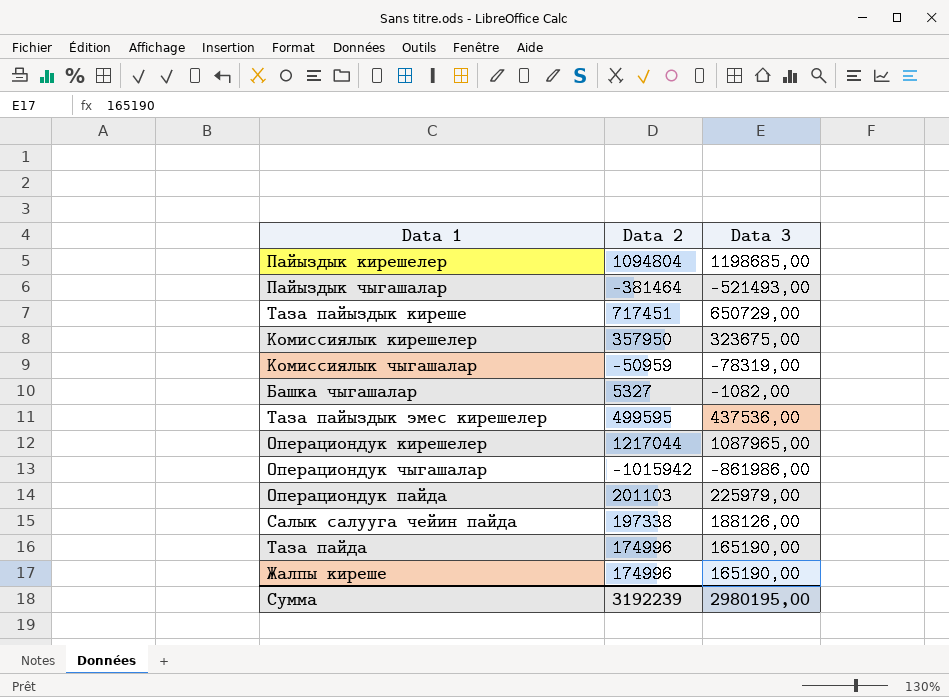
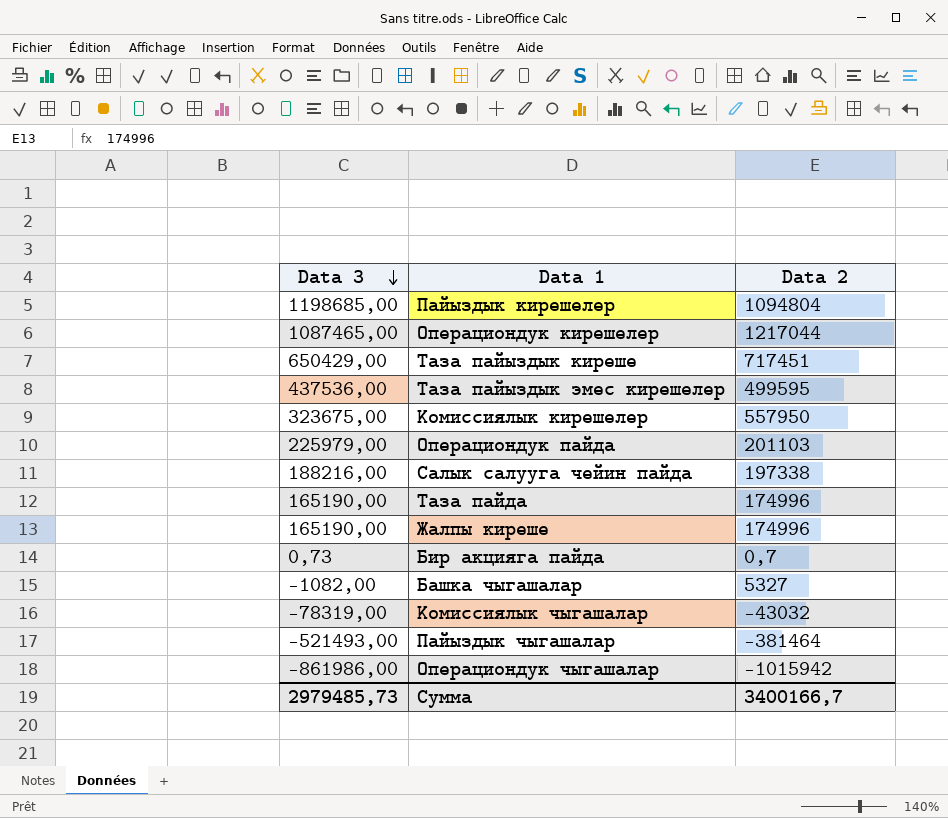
row order: none -> Data 3 descending
column Data 3 | position: 3 -> 1
Операциондук кирешелер | Data 3: 1087965,00 -> 1087465,00
Таза пайыздык киреше | Data 3: 650729,00 -> 650429,00
Комиссиялык кирешелер | Data 2: 357950 -> 557950
Салык салууга чейин пайда | Data 3: 188126,00 -> 188216,00
row Бир акцияга пайда: none -> 0,73 | 0,7
Комиссиялык чыгашалар | Data 2: -50959 -> -43032
Сумма | Data 3: 2980195,00 -> 2979485,73
Сумма | Data 2: 3192239 -> 3400166,7

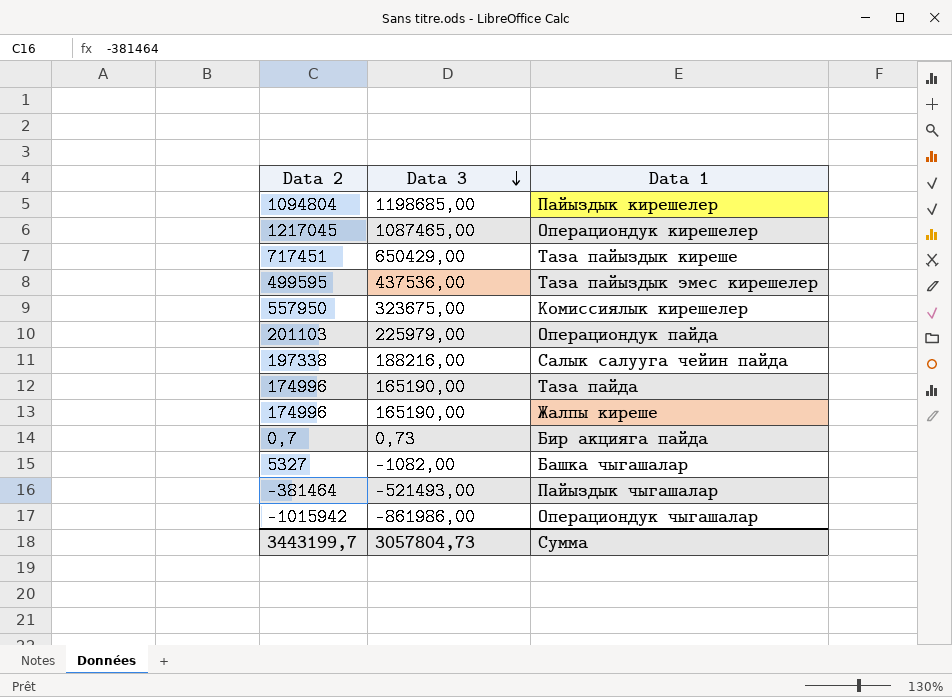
column Data 2 | position: 3 -> 1
row Комиссиялык чыгашалар: -78319,00 | -43032 -> none
Операциондук кирешелер | Data 2: 1217044 -> 1217045
Сумма | Data 2: 3400166,7 -> 3443199,7
Сумма | Data 3: 2979485,73 -> 3057804,73

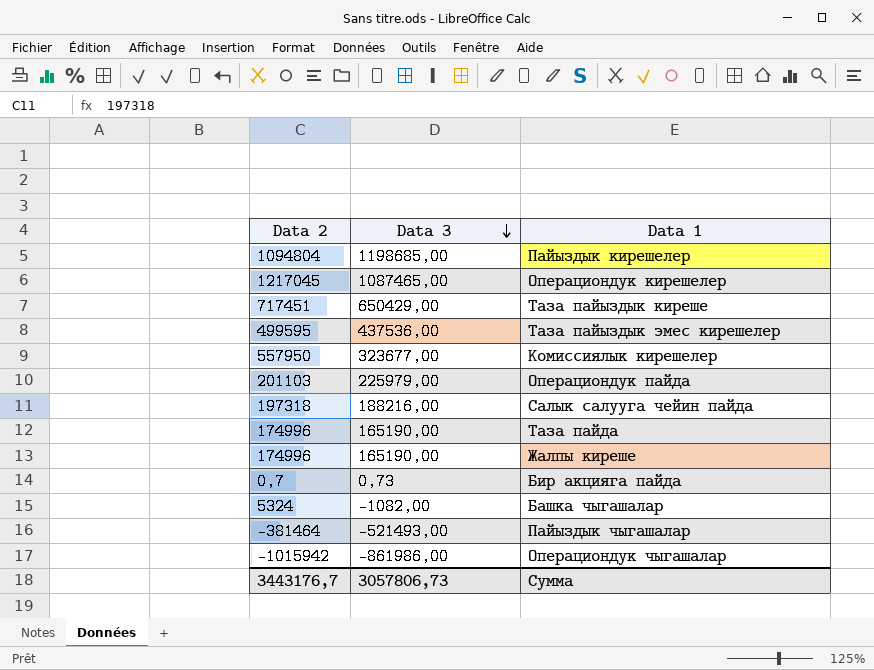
Комиссиялык кирешелер | Data 3: 323675,00 -> 323677,00
Салык салууга чейин пайда | Data 2: 197338 -> 197318
Башка чыгашалар | Data 2: 5327 -> 5324
Сумма | Data 2: 3443199,7 -> 3443176,7
Сумма | Data 3: 3057804,73 -> 3057806,73

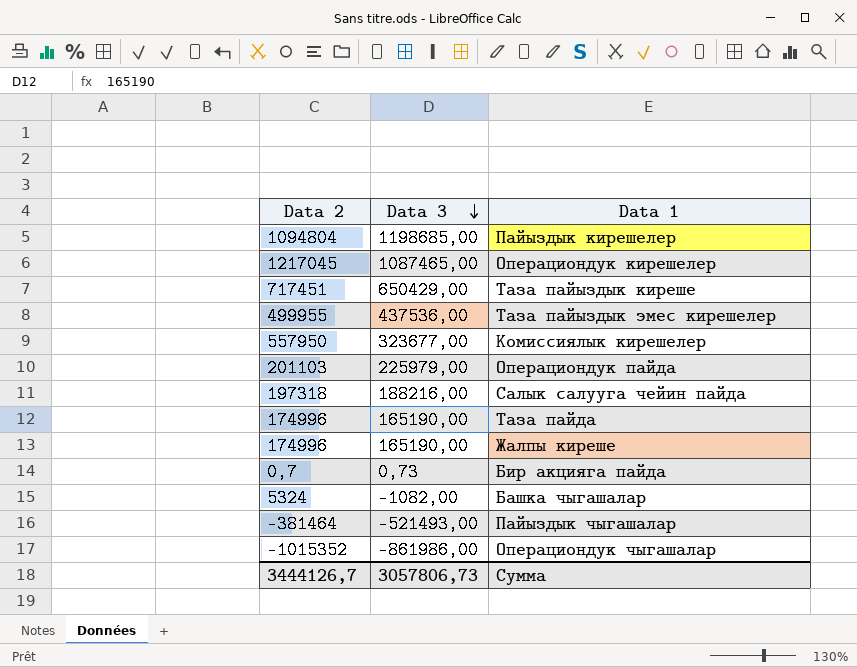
Таза пайыздык эмес кирешелер | Data 2: 499595 -> 499955
Операциондук чыгашалар | Data 2: -1015942 -> -1015352
Сумма | Data 2: 3443176,7 -> 3444126,7

